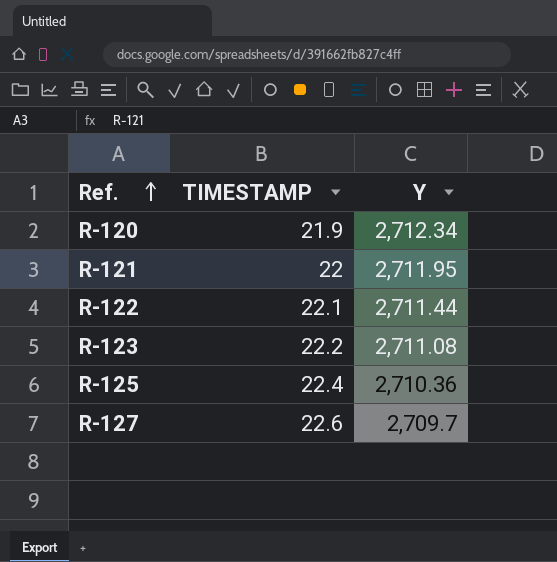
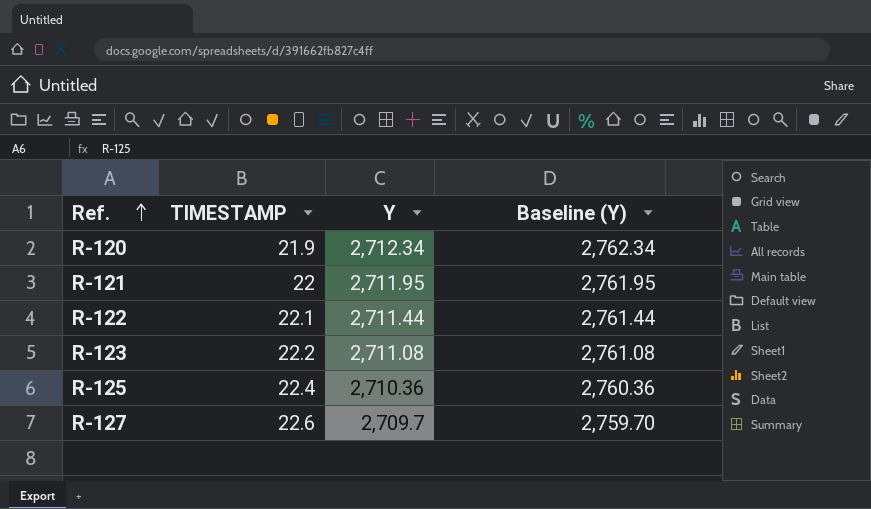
column Baseline (Y) | formula: none -> [Y] + 50

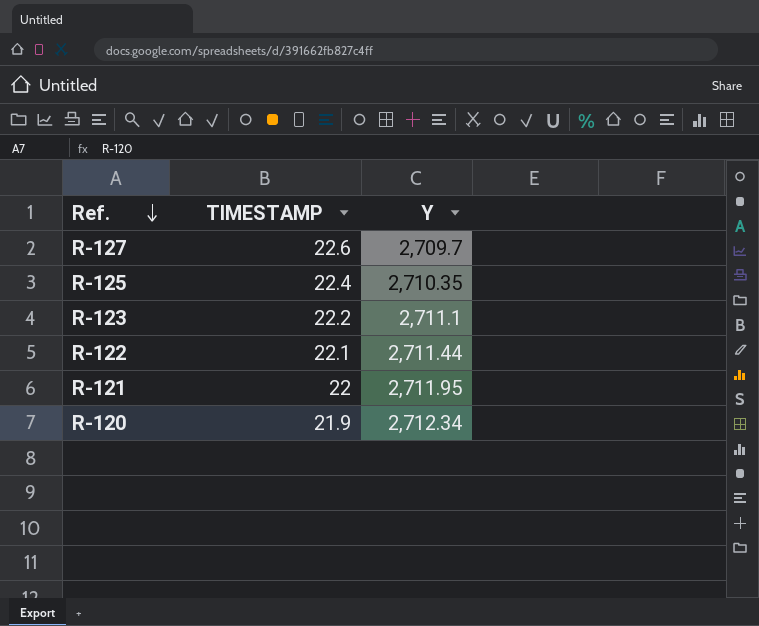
row order: Ref. ascending -> Ref. descending
column Baseline (Y) | formula: [Y] + 50 -> none
R-125 | Y: 2,710.36 -> 2,710.35
R-123 | Y: 2,711.08 -> 2,711.1

